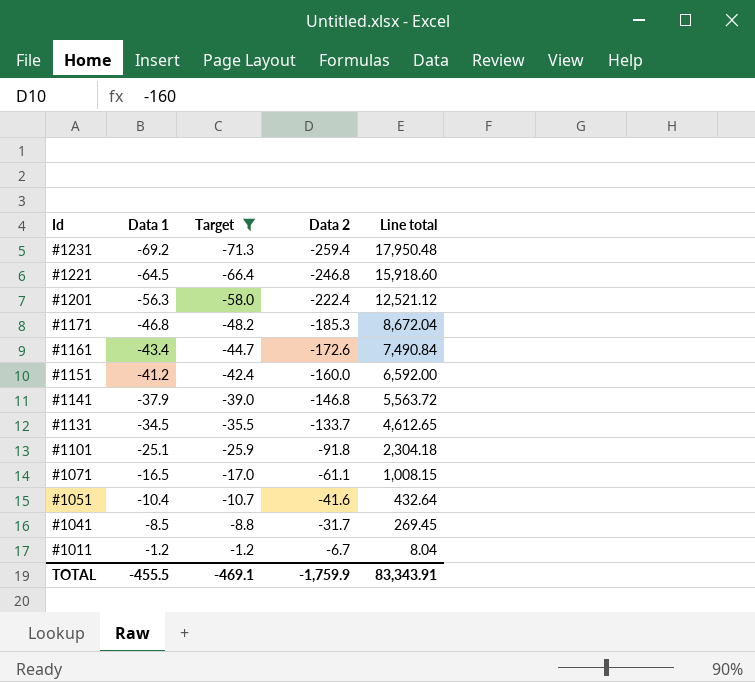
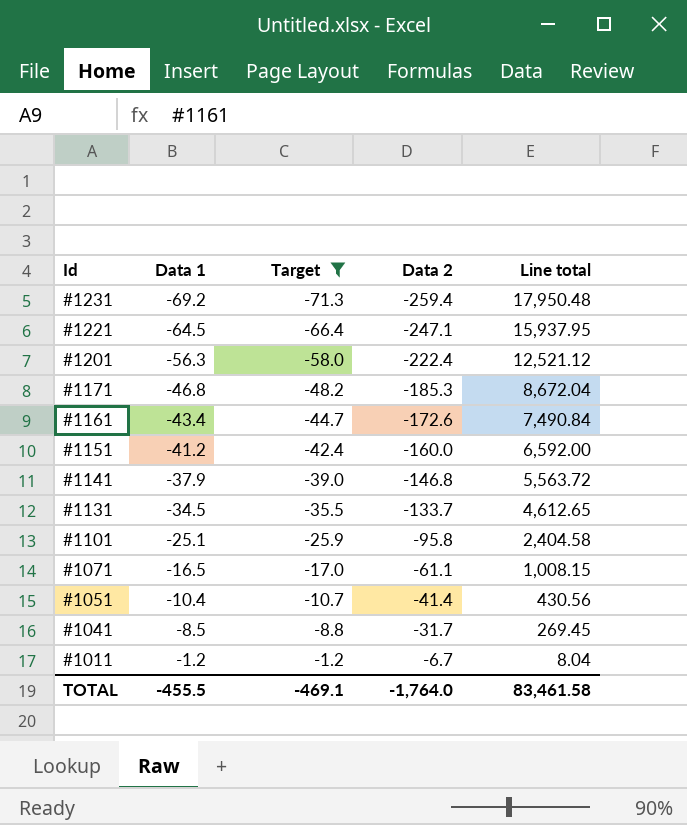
#1221 | Data 2: -246.8 -> -247.1
#1221 | Line total: 15,918.60 -> 15,937.95
#1101 | Data 2: -91.8 -> -95.8
#1101 | Line total: 2,304.18 -> 2,404.58
#1051 | Data 2: -41.6 -> -41.4
#1051 | Line total: 432.64 -> 430.56
TOTAL | Data 2: -1,759.9 -> -1,764.0
TOTAL | Line total: 83,343.91 -> 83,461.58

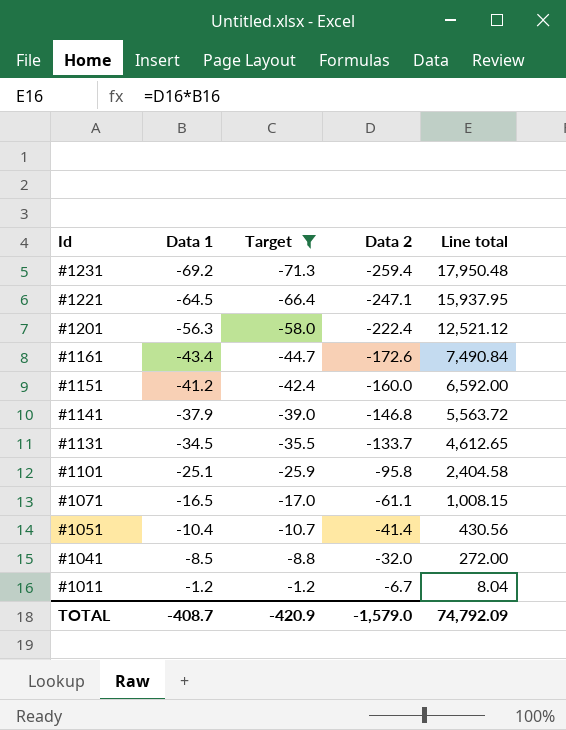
row #1171: -46.8 | -48.2 | -185.3 | 8,672.04 -> none
#1041 | Data 2: -31.7 -> -32.0
#1041 | Line total: 269.45 -> 272.00
TOTAL | Data 1: -455.5 -> -408.7
TOTAL | Target: -469.1 -> -420.9
TOTAL | Data 2: -1,764.0 -> -1,579.0
TOTAL | Line total: 83,461.58 -> 74,792.09

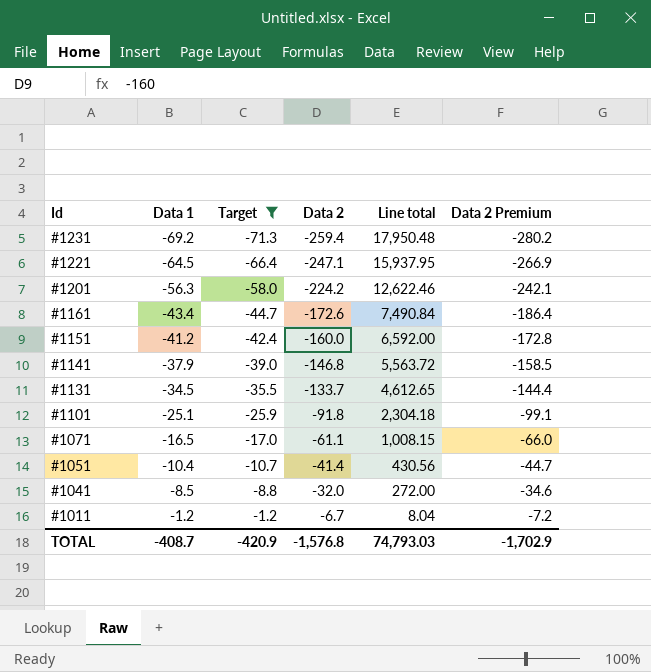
column Data 2 Premium | formula: none -> [Data 2] * 1.08
#1201 | Data 2: -222.4 -> -224.2
#1201 | Line total: 12,521.12 -> 12,622.46
#1101 | Data 2: -95.8 -> -91.8
#1101 | Line total: 2,404.58 -> 2,304.18
TOTAL | Data 2: -1,579.0 -> -1,576.8
TOTAL | Line total: 74,792.09 -> 74,793.03

